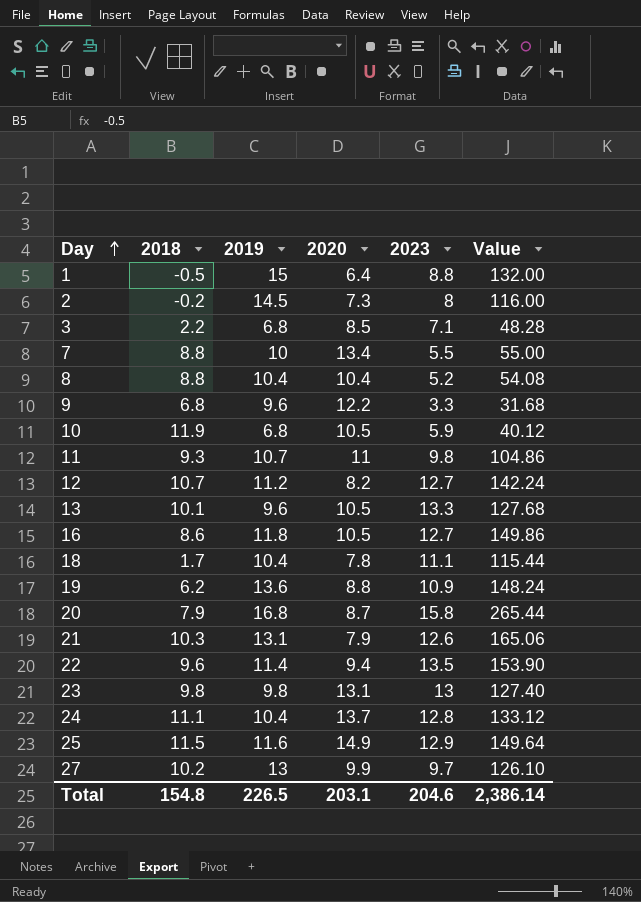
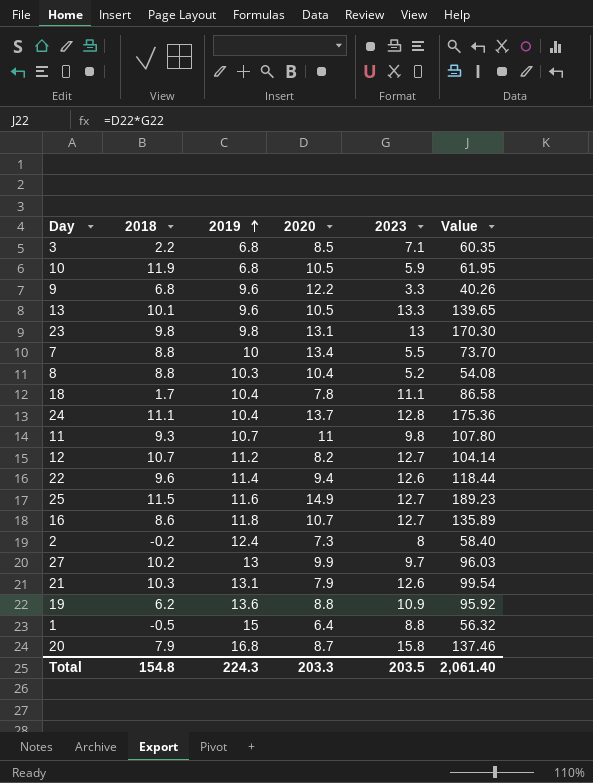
row order: Day ascending -> 2019 ascending
column Value | formula: [2019] * [2023] -> [2020] * [2023]
8 | 2019: 10.4 -> 10.3
22 | 2023: 13.5 -> 12.6
25 | 2023: 12.9 -> 12.7
16 | 2020: 10.5 -> 10.7
2 | 2019: 14.5 -> 12.4
Total | 2019: 226.5 -> 224.3
Total | 2020: 203.1 -> 203.3
Total | 2023: 204.6 -> 203.5
Total | Value: 2,386.14 -> 2,061.40

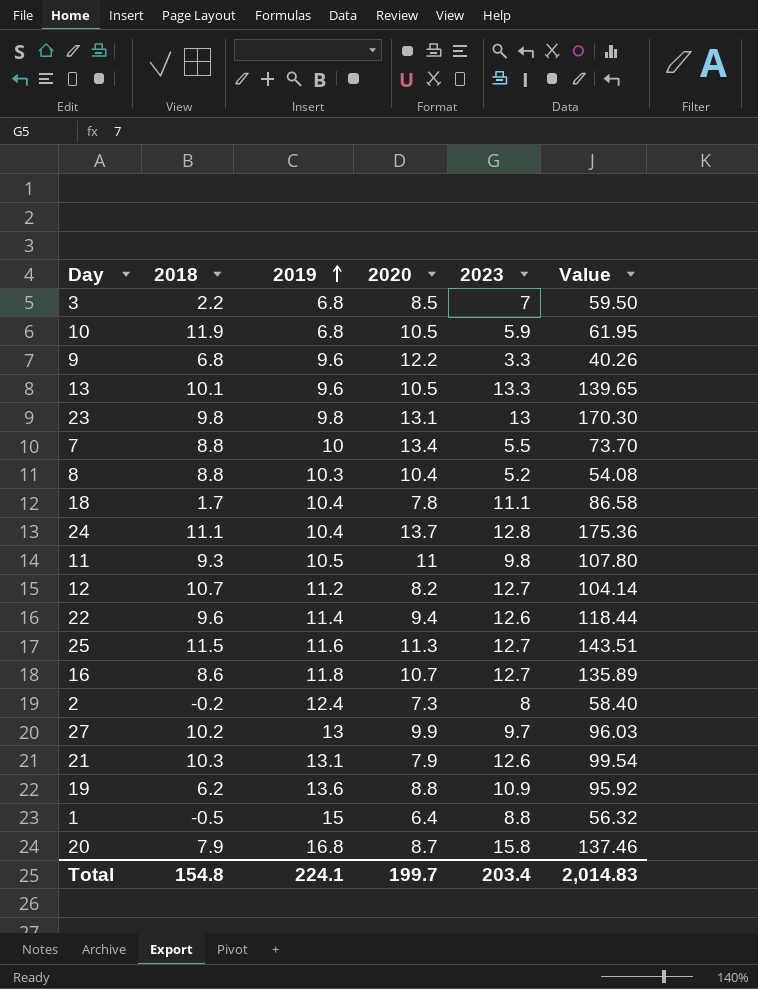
3 | 2023: 7.1 -> 7
3 | Value: 60.35 -> 59.50
11 | 2019: 10.7 -> 10.5
25 | 2020: 14.9 -> 11.3
25 | Value: 189.23 -> 143.51
Total | 2019: 224.3 -> 224.1
Total | 2020: 203.3 -> 199.7
Total | 2023: 203.5 -> 203.4
Total | Value: 2,061.40 -> 2,014.83

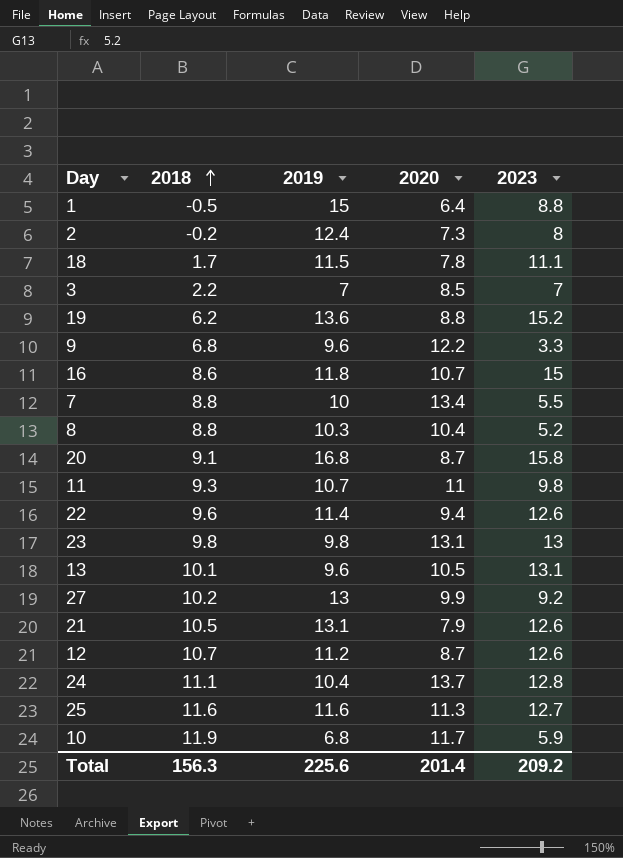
row order: 2019 ascending -> 2018 ascending
column Value | formula: [2020] * [2023] -> none
18 | 2019: 10.4 -> 11.5
3 | 2019: 6.8 -> 7
19 | 2023: 10.9 -> 15.2
16 | 2023: 12.7 -> 15
20 | 2018: 7.9 -> 9.1
11 | 2019: 10.5 -> 10.7
13 | 2023: 13.3 -> 13.1
27 | 2023: 9.7 -> 9.2
21 | 2018: 10.3 -> 10.5
12 | 2020: 8.2 -> 8.7
12 | 2023: 12.7 -> 12.6
25 | 2018: 11.5 -> 11.6
10 | 2020: 10.5 -> 11.7
Total | 2018: 154.8 -> 156.3
Total | 2019: 224.1 -> 225.6
Total | 2020: 199.7 -> 201.4
Total | 2023: 203.4 -> 209.2

